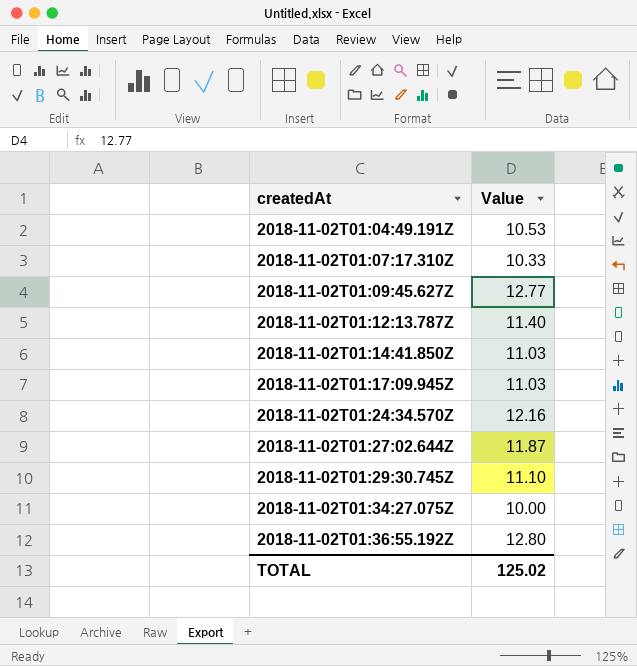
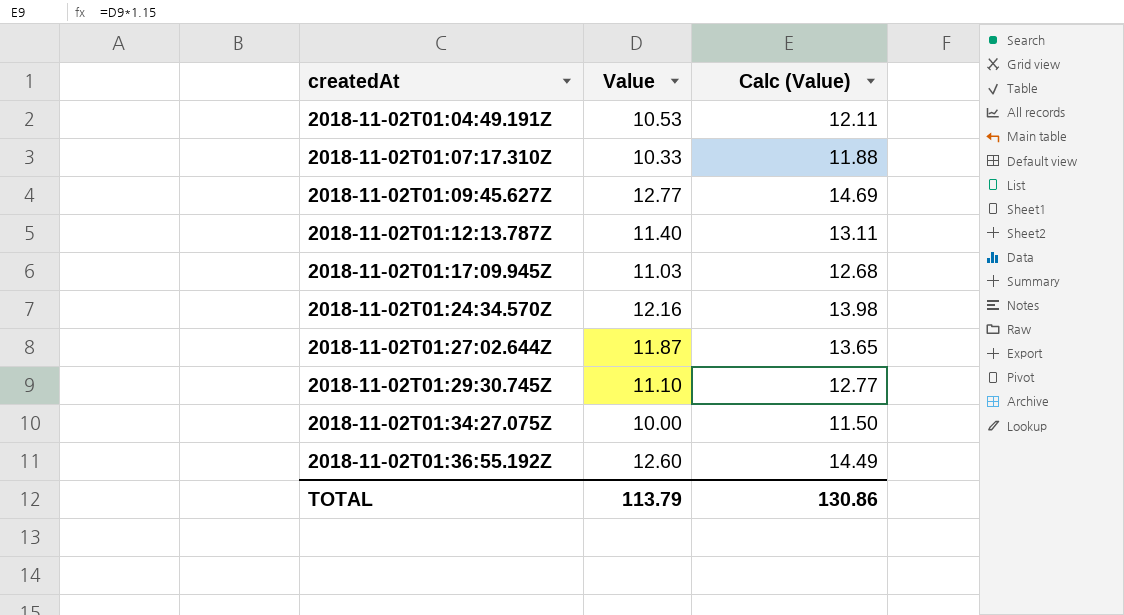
column Calc (Value) | formula: none -> [Value] * 1.15
row 2018-11-02T01:14:41.850Z: 11.03 -> none
2018-11-02T01:36:55.192Z | Value: 12.80 -> 12.60
TOTAL | Value: 125.02 -> 113.79

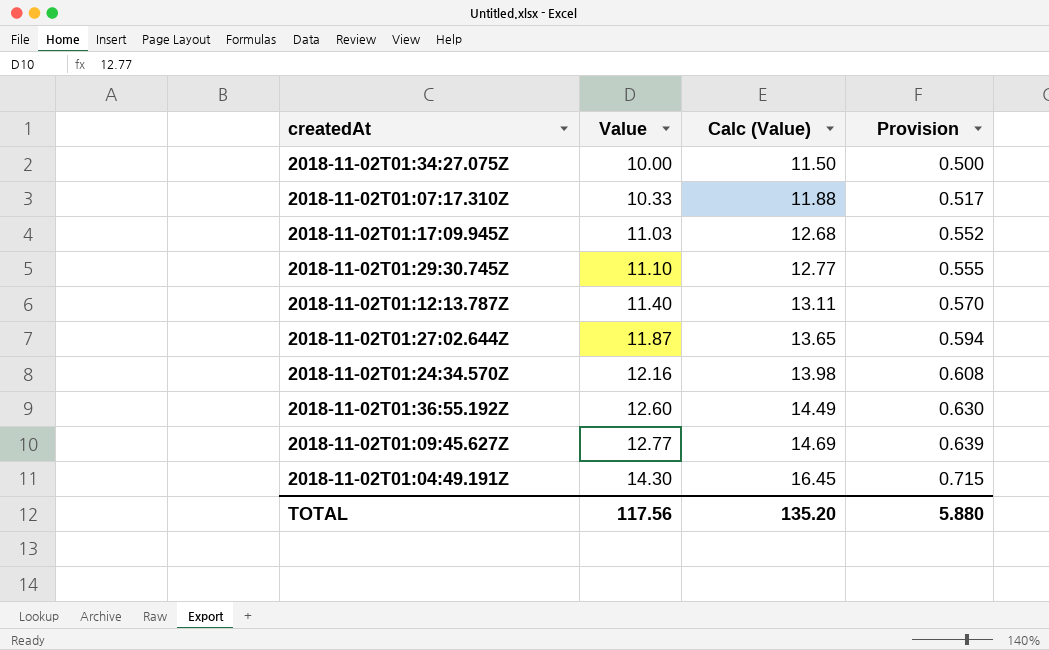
row order: createdAt ascending -> Value ascending
column Provision | formula: none -> [Value] * 0.05
2018-11-02T01:04:49.191Z | Value: 10.53 -> 14.30
2018-11-02T01:04:49.191Z | Calc (Value): 12.11 -> 16.45
TOTAL | Value: 113.79 -> 117.56
TOTAL | Calc (Value): 130.86 -> 135.20

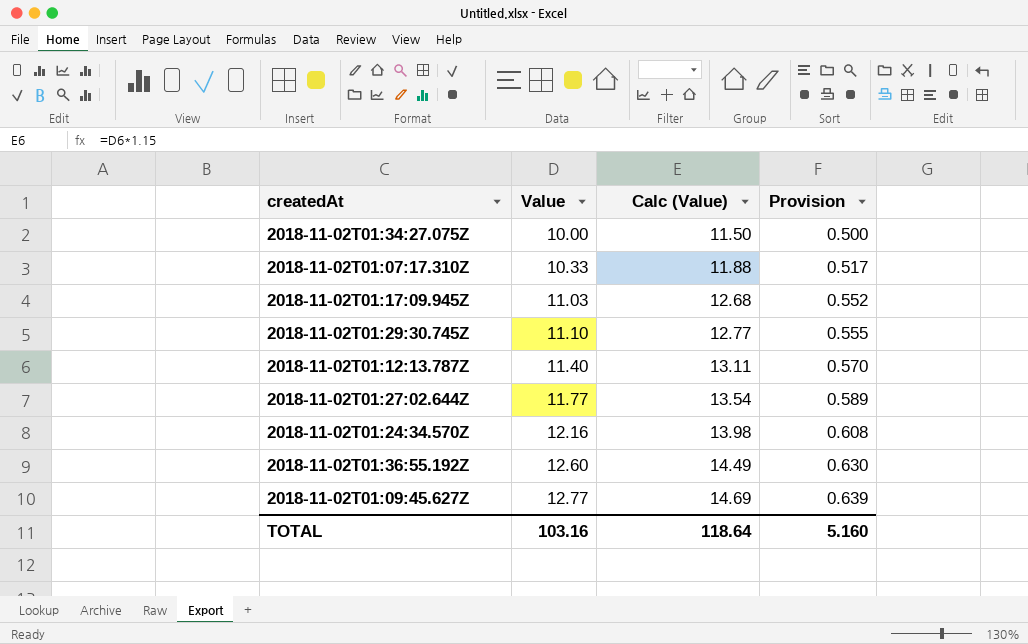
row 2018-11-02T01:04:49.191Z: 14.30 | 16.45 | 0.715 -> none
2018-11-02T01:27:02.644Z | Value: 11.87 -> 11.77
2018-11-02T01:27:02.644Z | Calc (Value): 13.65 -> 13.54
2018-11-02T01:27:02.644Z | Provision: 0.594 -> 0.589
TOTAL | Value: 117.56 -> 103.16
TOTAL | Calc (Value): 135.20 -> 118.64
TOTAL | Provision: 5.880 -> 5.160

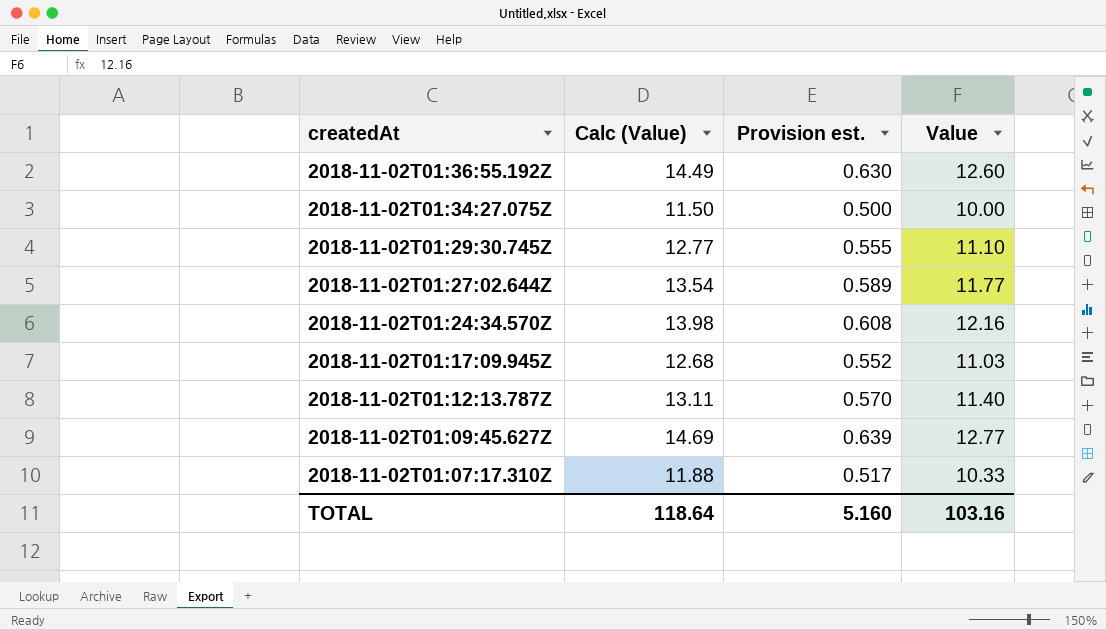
row order: Value ascending -> createdAt descending
column name: Provision -> Provision est.
column Value | position: 2 -> 4

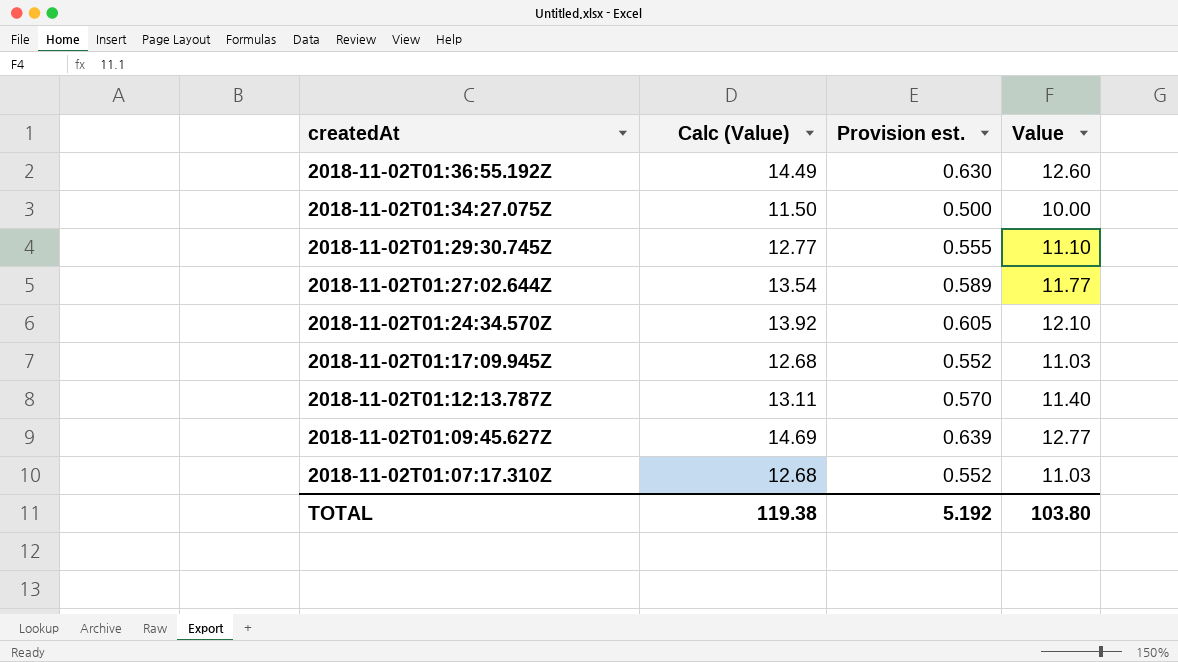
2018-11-02T01:24:34.570Z | Calc (Value): 13.98 -> 13.92
2018-11-02T01:24:34.570Z | Provision est.: 0.608 -> 0.605
2018-11-02T01:24:34.570Z | Value: 12.16 -> 12.10
2018-11-02T01:07:17.310Z | Calc (Value): 11.88 -> 12.68
2018-11-02T01:07:17.310Z | Provision est.: 0.517 -> 0.552
2018-11-02T01:07:17.310Z | Value: 10.33 -> 11.03
TOTAL | Calc (Value): 118.64 -> 119.38
TOTAL | Provision est.: 5.160 -> 5.192
TOTAL | Value: 103.16 -> 103.80

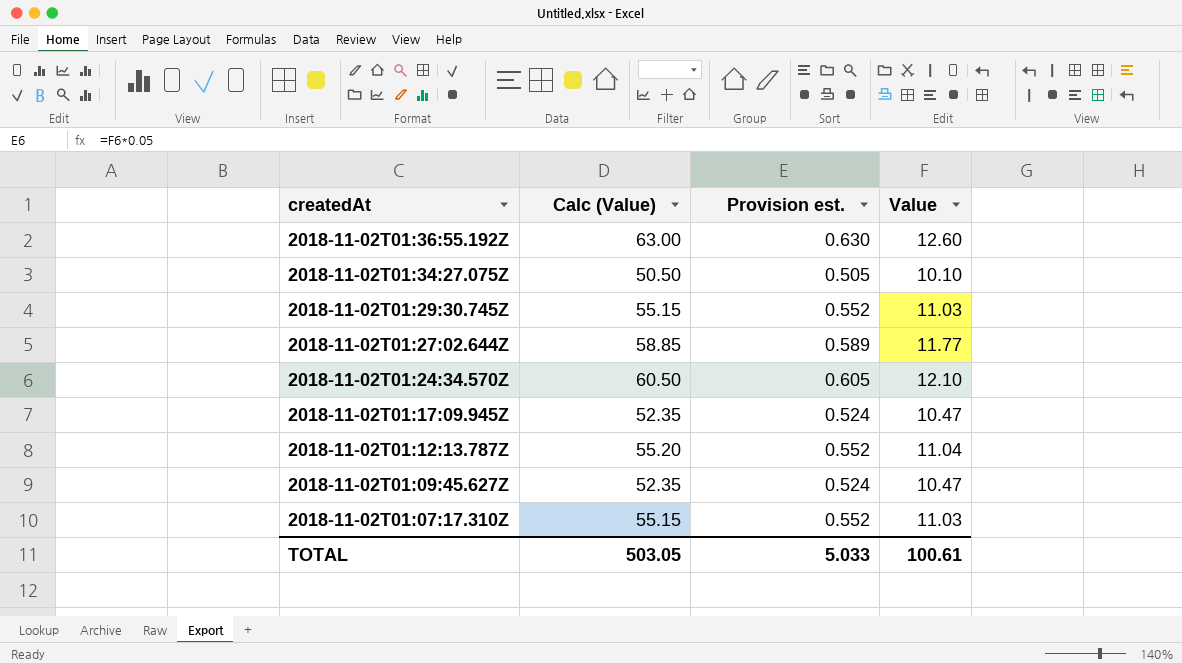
column Calc (Value) | formula: [Value] * 1.15 -> [Value] * 5
2018-11-02T01:34:27.075Z | Provision est.: 0.500 -> 0.505
2018-11-02T01:34:27.075Z | Value: 10.00 -> 10.10
2018-11-02T01:29:30.745Z | Provision est.: 0.555 -> 0.552
2018-11-02T01:29:30.745Z | Value: 11.10 -> 11.03
2018-11-02T01:17:09.945Z | Provision est.: 0.552 -> 0.524
2018-11-02T01:17:09.945Z | Value: 11.03 -> 10.47
2018-11-02T01:12:13.787Z | Provision est.: 0.570 -> 0.552
2018-11-02T01:12:13.787Z | Value: 11.40 -> 11.04
2018-11-02T01:09:45.627Z | Provision est.: 0.639 -> 0.524
2018-11-02T01:09:45.627Z | Value: 12.77 -> 10.47
TOTAL | Calc (Value): 119.38 -> 503.05
TOTAL | Provision est.: 5.192 -> 5.033
TOTAL | Value: 103.80 -> 100.61

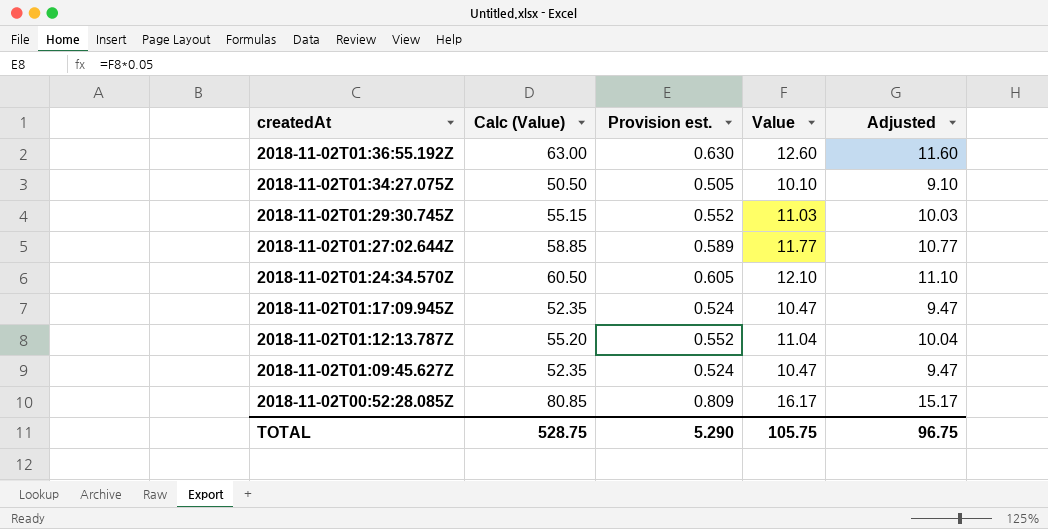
column Adjusted | formula: none -> [Value] - 1
row 2018-11-02T01:07:17.310Z: 55.15 | 0.552 | 11.03 -> none
row 2018-11-02T00:52:28.085Z: none -> 80.85 | 0.809 | 16.17 | 15.17
TOTAL | Calc (Value): 503.05 -> 528.75
TOTAL | Provision est.: 5.033 -> 5.290
TOTAL | Value: 100.61 -> 105.75

